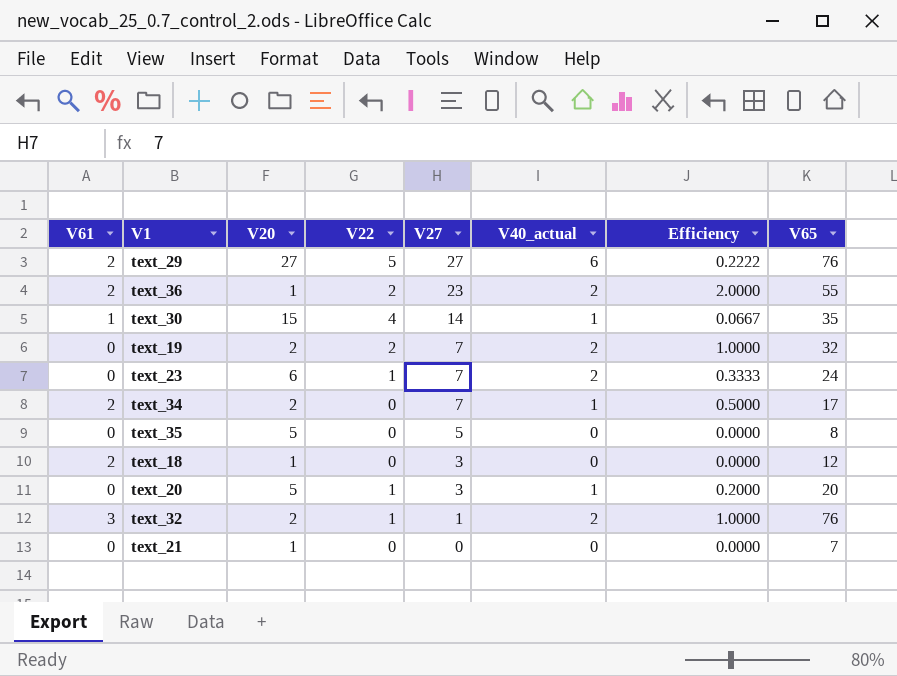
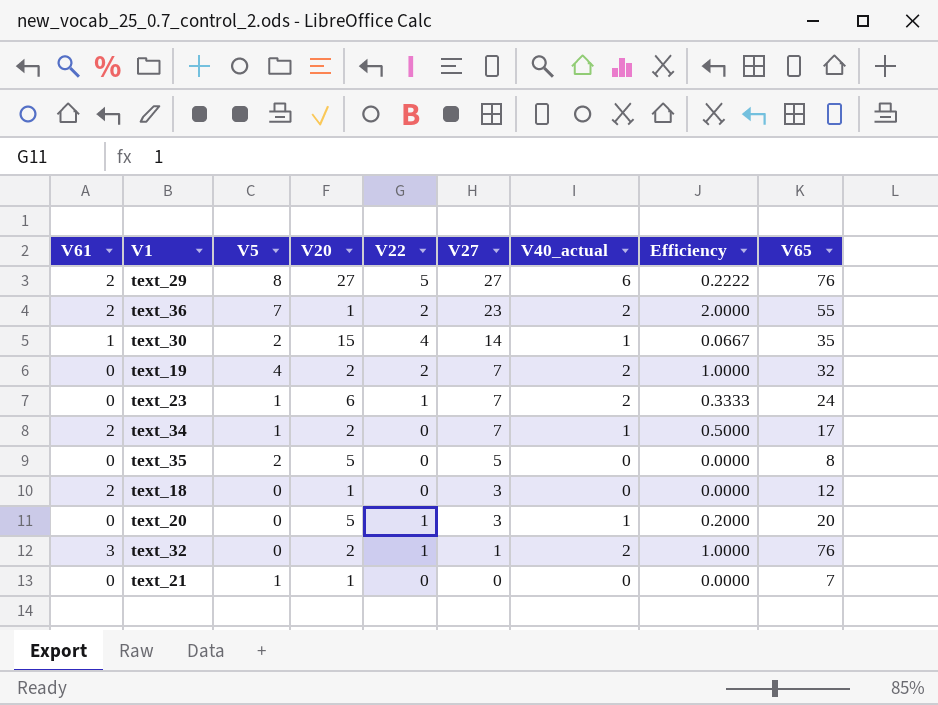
column V5 | position: none -> 3

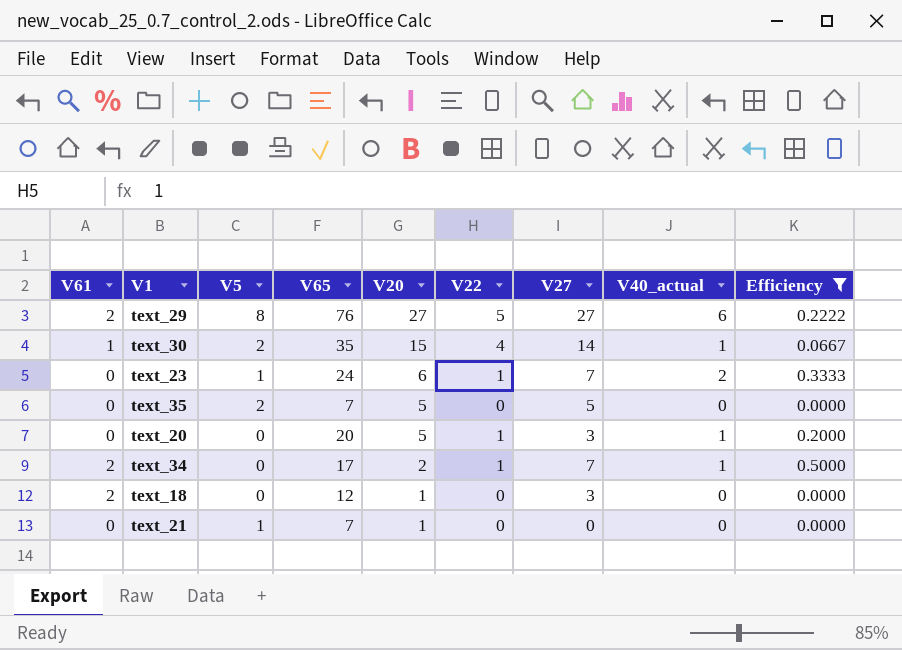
filter: none -> Efficiency <= 0.5000
row order: V27 descending -> V20 descending
column V65 | position: 9 -> 4
text_35 | V65: 8 -> 7
text_34 | V5: 1 -> 0
text_34 | V22: 0 -> 1

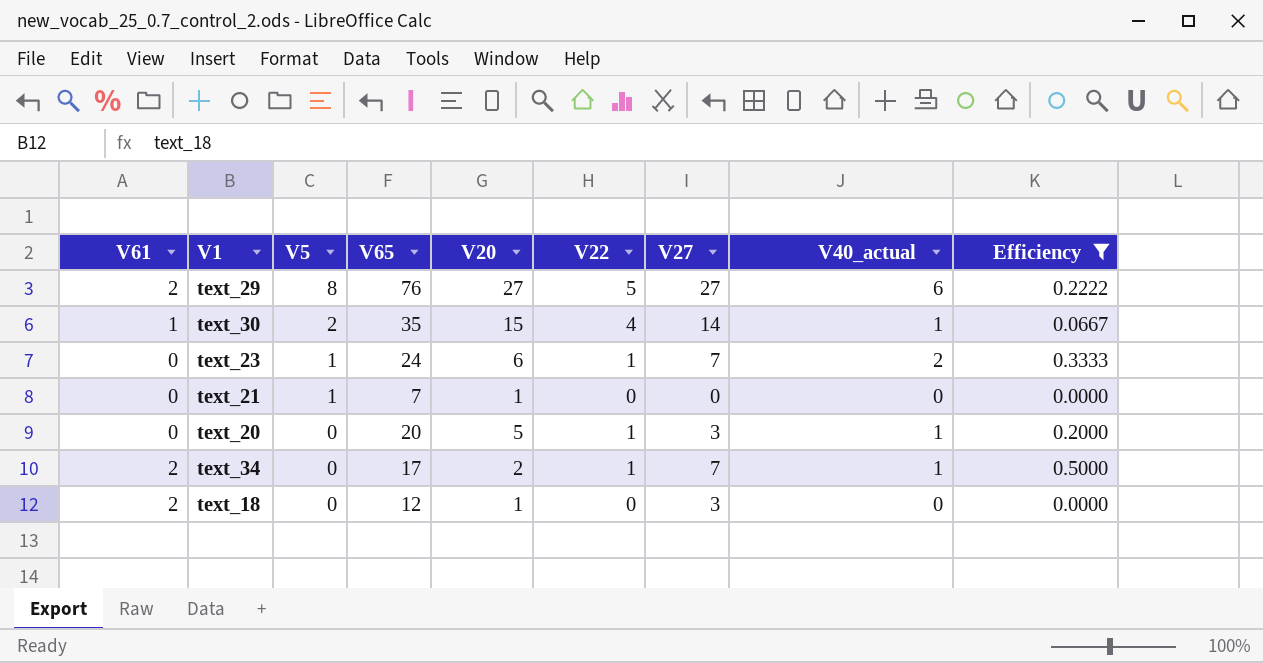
row order: V20 descending -> V5 descending
row text_35: 0 | 2 | 7 | 5 | 0 | 5 | 0 | 0.0000 -> none

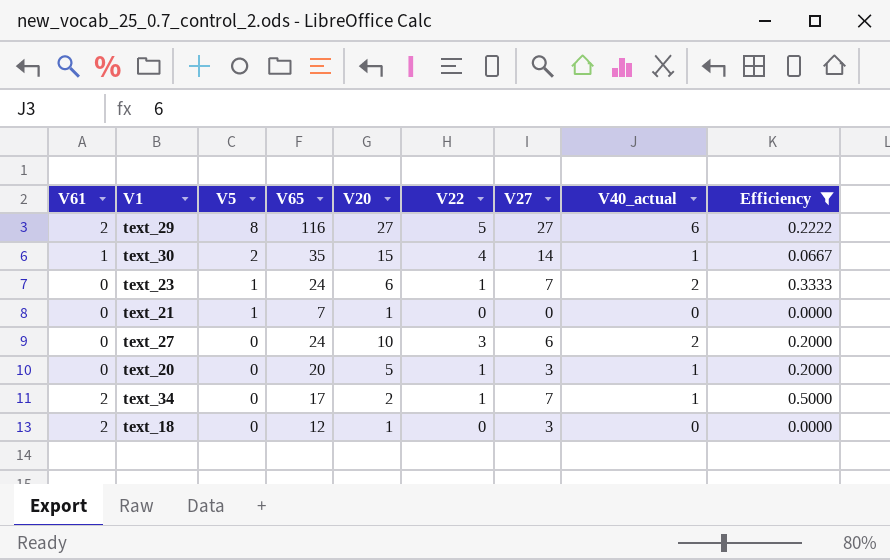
text_29 | V65: 76 -> 116
row text_27: none -> 0 | 0 | 24 | 10 | 3 | 6 | 2 | 0.2000

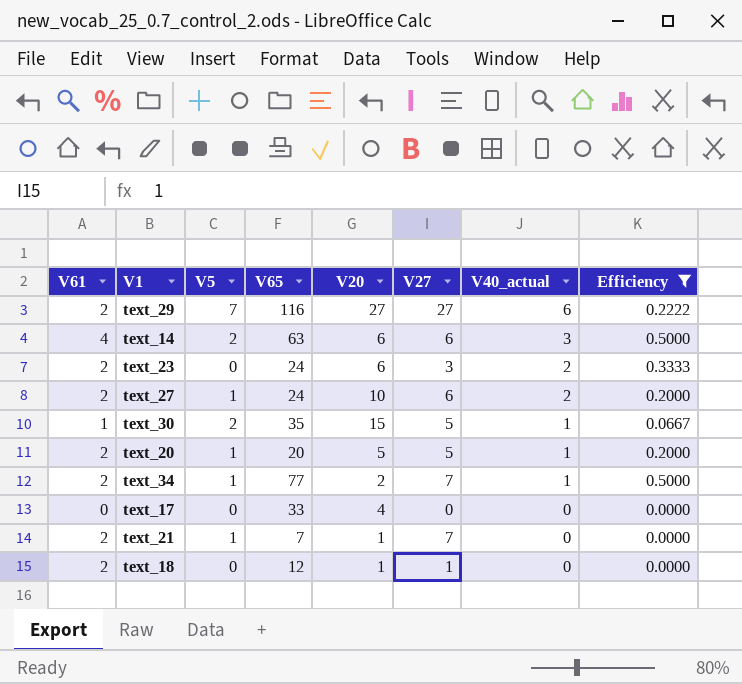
row order: V5 descending -> V40_actual descending
column V22 | position: 6 -> none
text_29 | V5: 8 -> 7
row text_14: none -> 4 | 2 | 63 | 6 | 6 | 3 | 0.5000
text_23 | V61: 0 -> 2
text_23 | V5: 1 -> 0
text_23 | V27: 7 -> 3
text_27 | V61: 0 -> 2
text_27 | V5: 0 -> 1
text_30 | V27: 14 -> 5
text_20 | V61: 0 -> 2
text_20 | V5: 0 -> 1
text_20 | V27: 3 -> 5
text_34 | V5: 0 -> 1
text_34 | V65: 17 -> 77
row text_17: none -> 0 | 0 | 33 | 4 | 0 | 0 | 0.0000
text_21 | V61: 0 -> 2
text_21 | V27: 0 -> 7
text_18 | V27: 3 -> 1

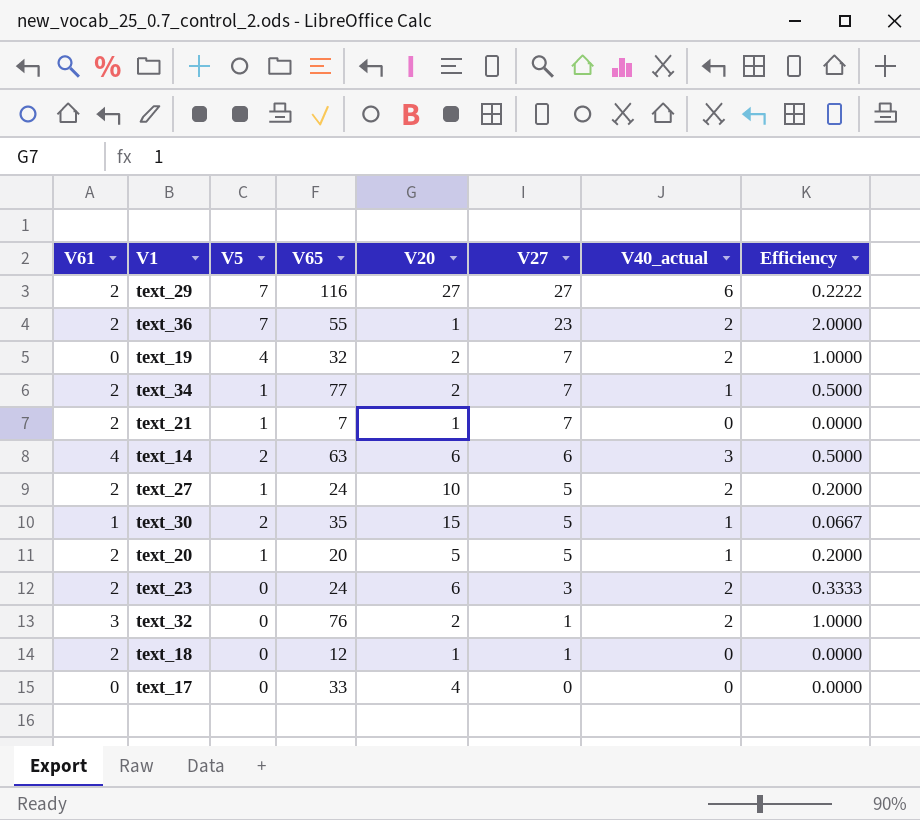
filter: Efficiency <= 0.5000 -> none
row order: V40_actual descending -> V27 descending
text_27 | V27: 6 -> 5

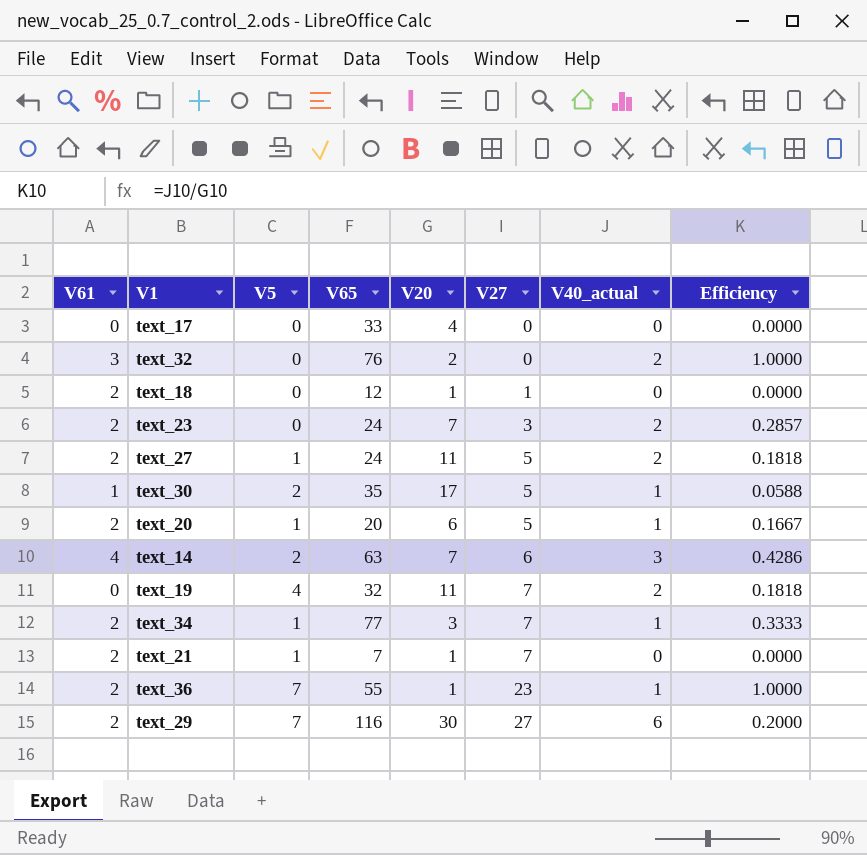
row order: V27 descending -> V27 ascending
text_32 | V27: 1 -> 0
text_23 | V20: 6 -> 7
text_23 | Efficiency: 0.3333 -> 0.2857
text_27 | V20: 10 -> 11
text_27 | Efficiency: 0.2000 -> 0.1818
text_30 | V20: 15 -> 17
text_30 | Efficiency: 0.0667 -> 0.0588
text_20 | V20: 5 -> 6
text_20 | Efficiency: 0.2000 -> 0.1667
text_14 | V20: 6 -> 7
text_14 | Efficiency: 0.5000 -> 0.4286
text_19 | V20: 2 -> 11
text_19 | Efficiency: 1.0000 -> 0.1818
text_34 | V20: 2 -> 3
text_34 | Efficiency: 0.5000 -> 0.3333
text_36 | V40_actual: 2 -> 1
text_36 | Efficiency: 2.0000 -> 1.0000
text_29 | V20: 27 -> 30
text_29 | Efficiency: 0.2222 -> 0.2000

